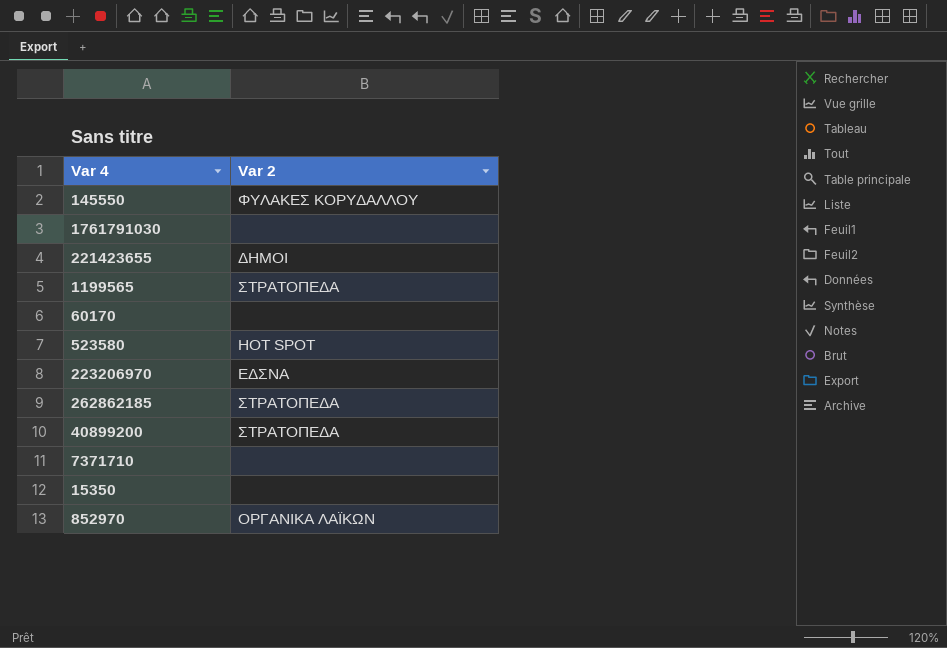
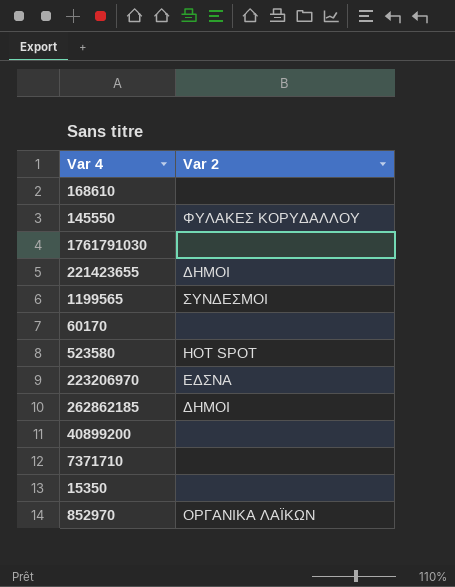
row 168610: none -> none
1199565 | Var 2: ΣΤΡΑΤΟΠΕΔΑ -> ΣΥΝΔΕΣΜΟΙ
262862185 | Var 2: ΣΤΡΑΤΟΠΕΔΑ -> ΔΗΜΟΙ
40899200 | Var 2: ΣΤΡΑΤΟΠΕΔΑ -> none

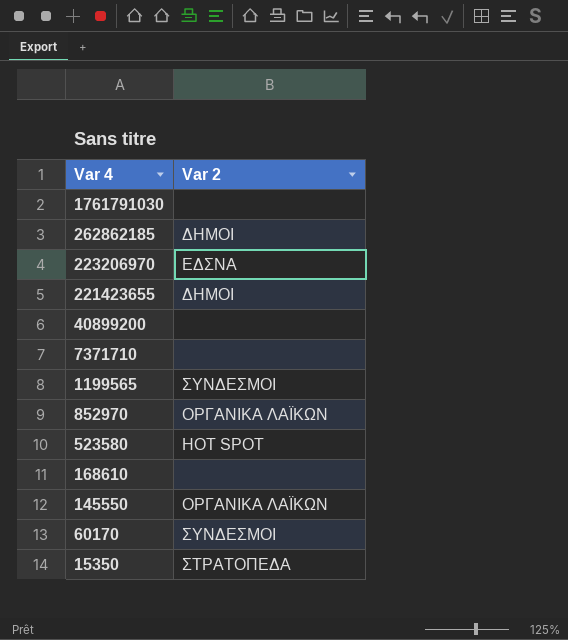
row order: none -> Var 4 descending
145550 | Var 2: ΦΥΛΑΚΕΣ ΚΟΡΥΔΑΛΛΟΥ -> ΟΡΓΑΝΙΚΑ ΛΑΪΚΩΝ
60170 | Var 2: none -> ΣΥΝΔΕΣΜΟΙ
15350 | Var 2: none -> ΣΤΡΑΤΟΠΕΔΑ

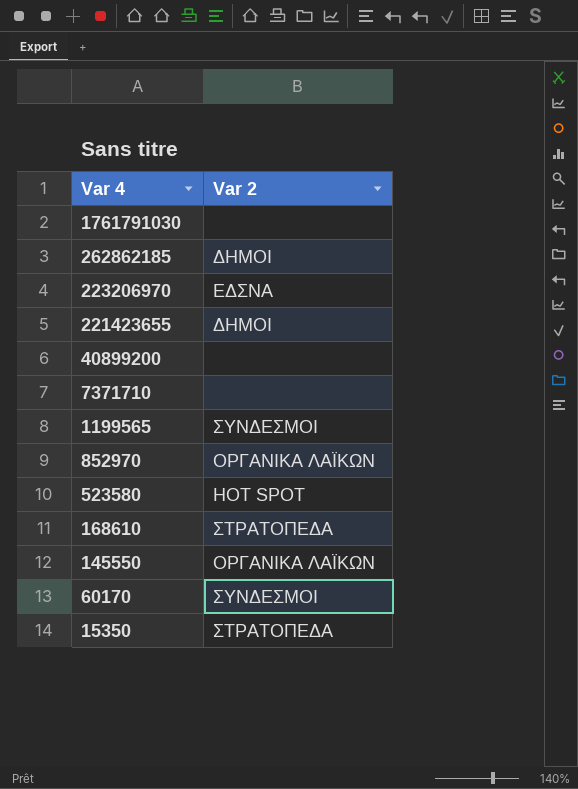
168610 | Var 2: none -> ΣΤΡΑΤΟΠΕΔΑ

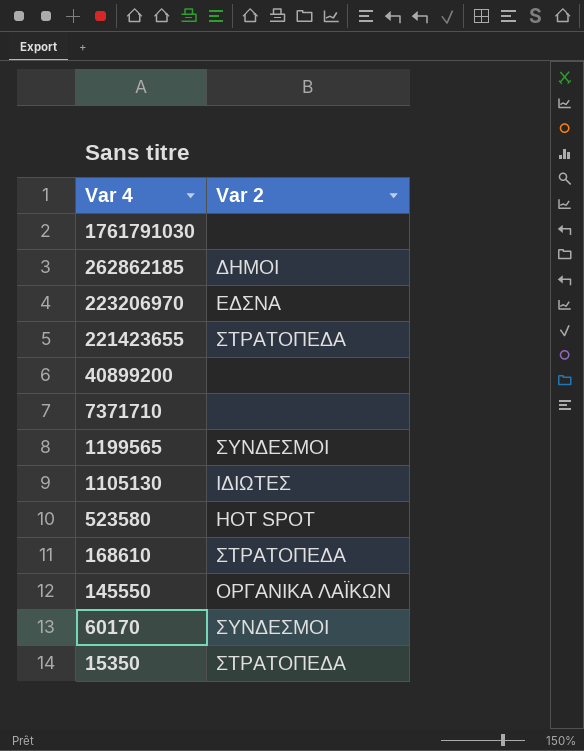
row 852970: ΟΡΓΑΝΙΚΑ ΛΑΪΚΩΝ -> none
221423655 | Var 2: ΔΗΜΟΙ -> ΣΤΡΑΤΟΠΕΔΑ
row 1105130: none -> ΙΔΙΩΤΕΣ

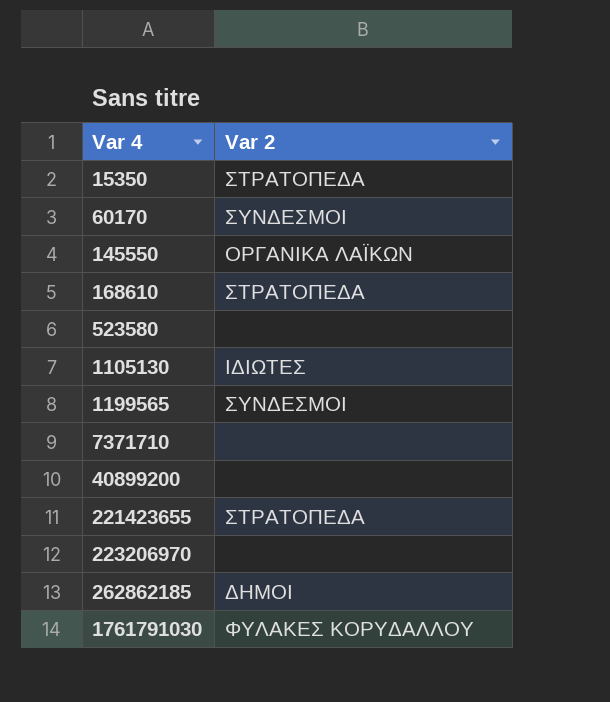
row order: Var 4 descending -> Var 4 ascending
523580 | Var 2: HOT SPOT -> none
223206970 | Var 2: ΕΔΣΝΑ -> none
1761791030 | Var 2: none -> ΦΥΛΑΚΕΣ ΚΟΡΥΔΑΛΛΟΥ

